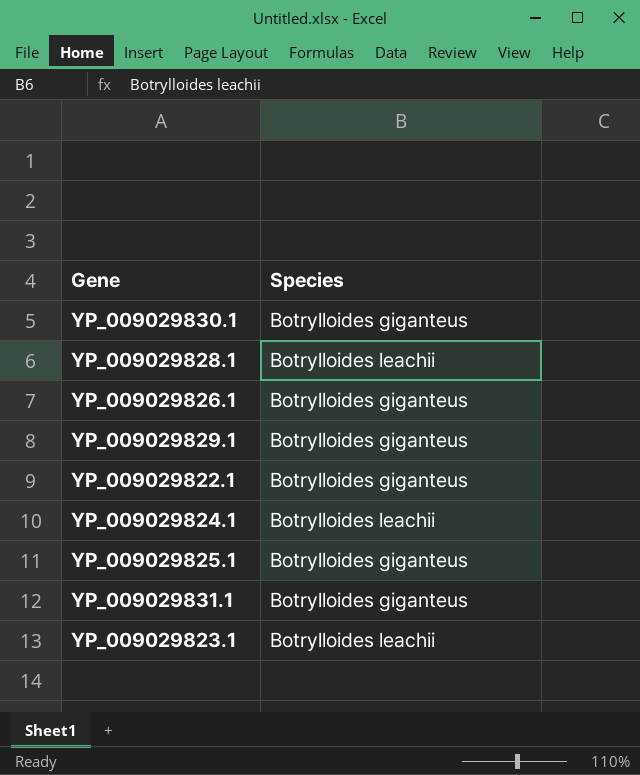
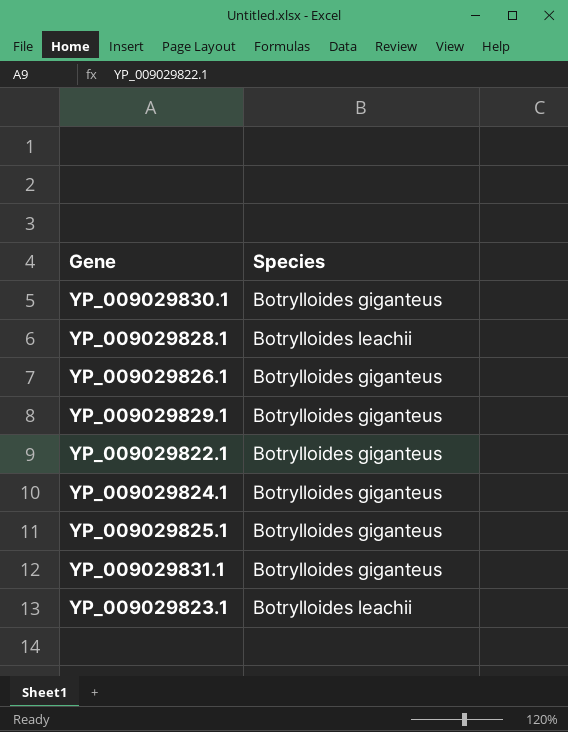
YP_009029824.1 | Species: Botrylloides leachii -> Botrylloides giganteus

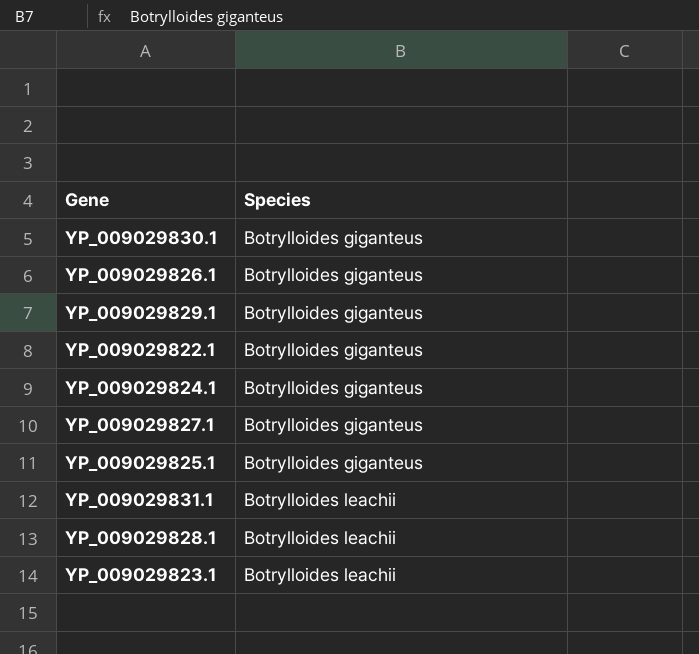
row order: none -> Species ascending
row YP_009029827.1: none -> Botrylloides giganteus
YP_009029831.1 | Species: Botrylloides giganteus -> Botrylloides leachii

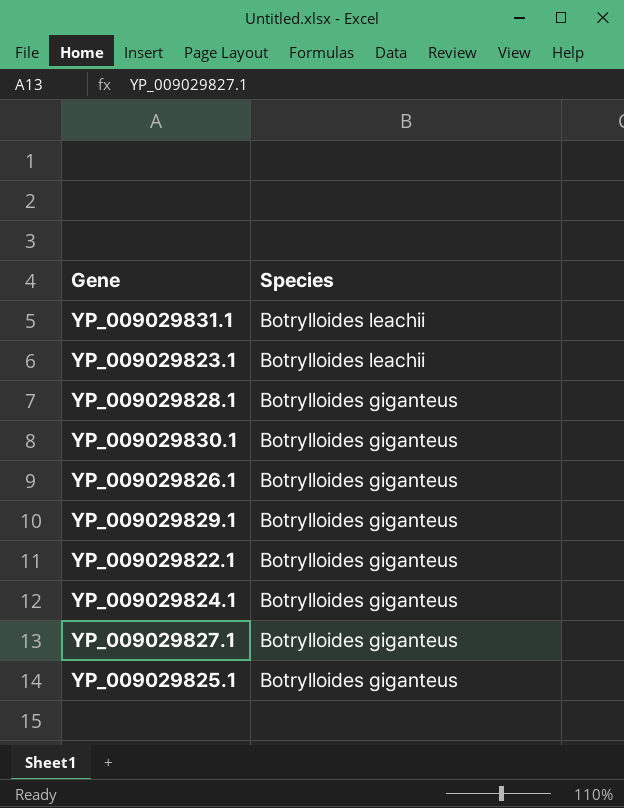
row order: Species ascending -> Species descending
YP_009029828.1 | Species: Botrylloides leachii -> Botrylloides giganteus

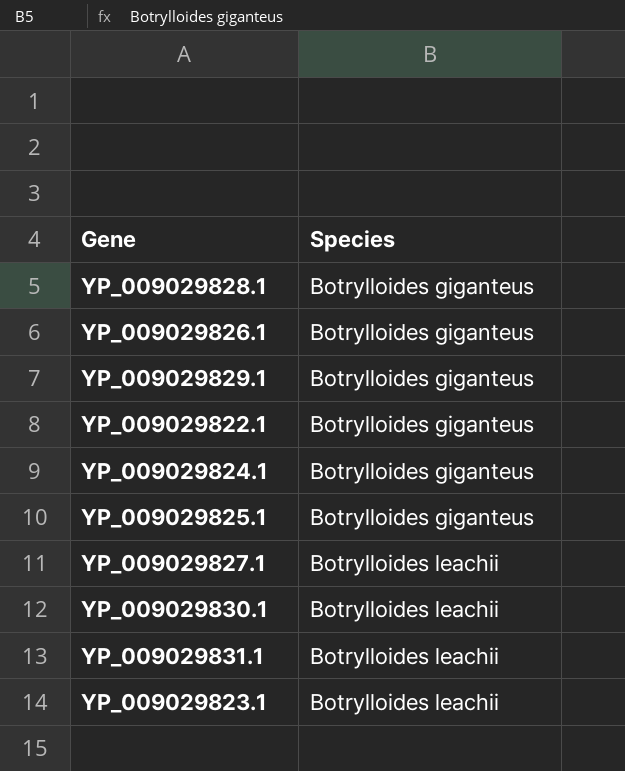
row order: Species descending -> Species ascending
YP_009029827.1 | Species: Botrylloides giganteus -> Botrylloides leachii
YP_009029830.1 | Species: Botrylloides giganteus -> Botrylloides leachii

